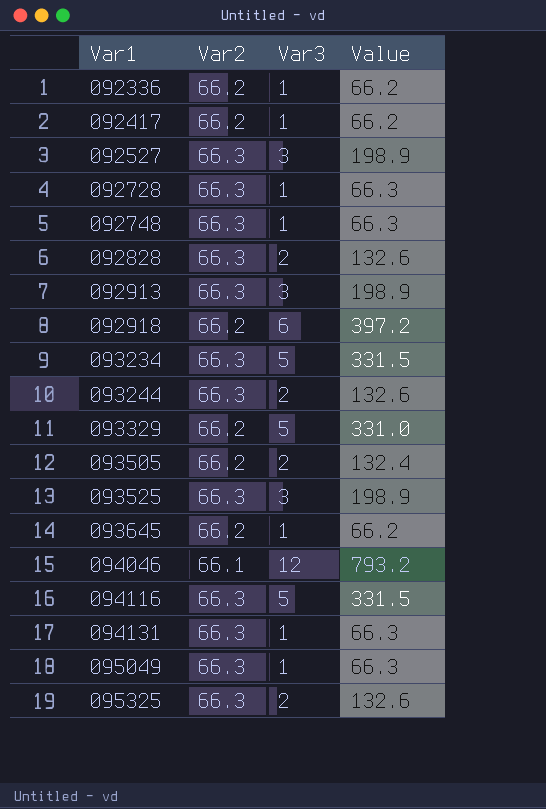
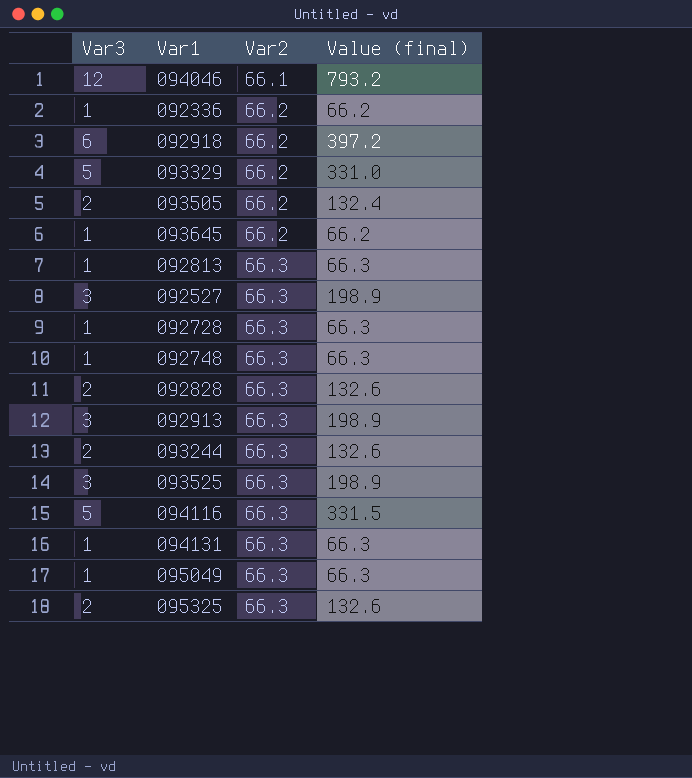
row order: Var1 ascending -> Var2 ascending
column Var3 | position: 3 -> 1
column name: Value -> Value (final)
row 092417: 66.2 | 1 | 66.2 -> none
row 093234: 66.3 | 5 | 331.5 -> none
row 092813: none -> 1 | 66.3 | 66.3

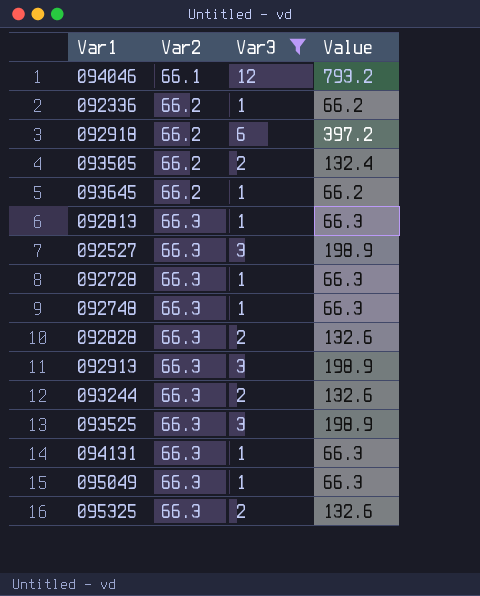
filter: none -> Var3 != 5
column Var3 | position: 1 -> 3
column name: Value (final) -> Value

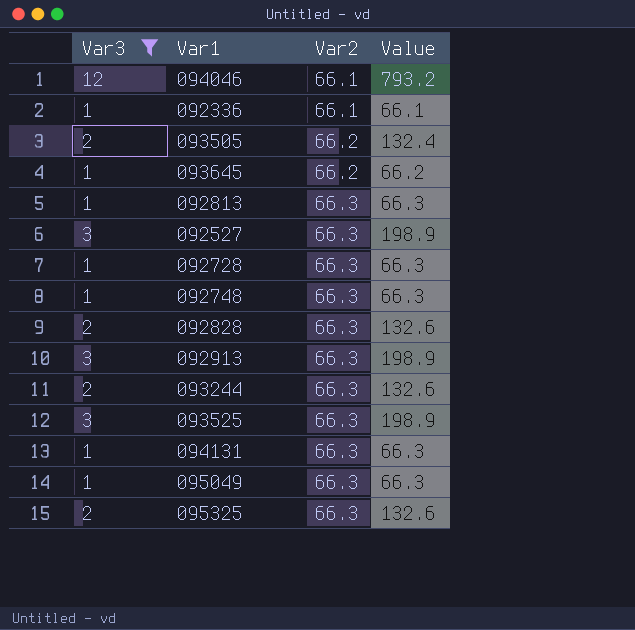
column Var3 | position: 3 -> 1
row 092918: 66.2 | 6 | 397.2 -> none
092336 | Var2: 66.2 -> 66.1
092336 | Value: 66.2 -> 66.1

